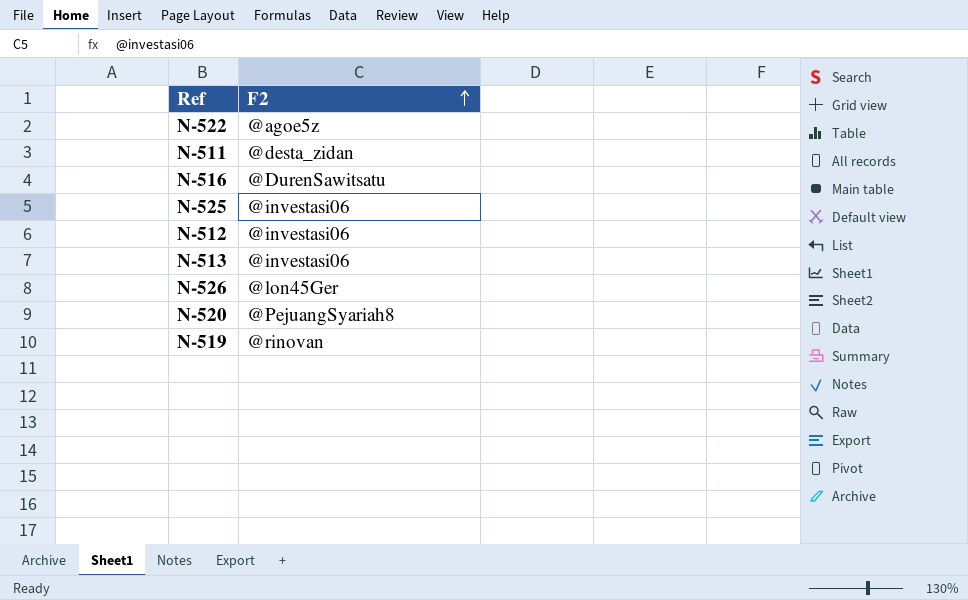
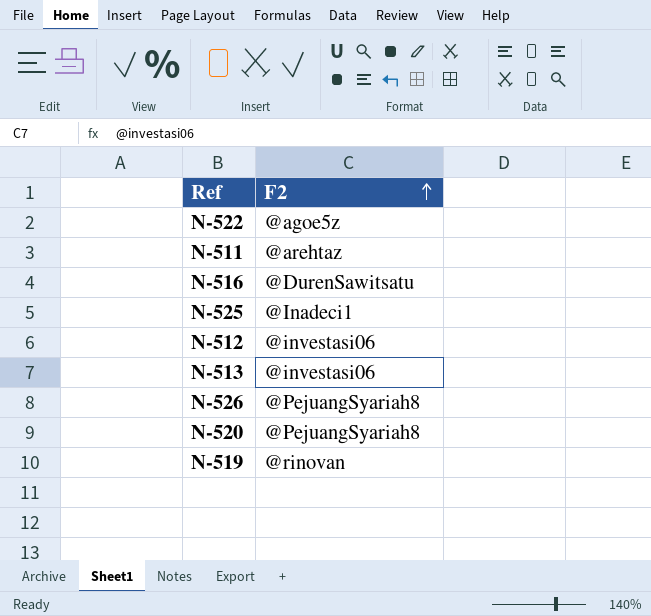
N-511 | F2: @desta_zidan -> @arehtaz
N-525 | F2: @investasi06 -> @Inadeci1
N-526 | F2: @lon45Ger -> @PejuangSyariah8

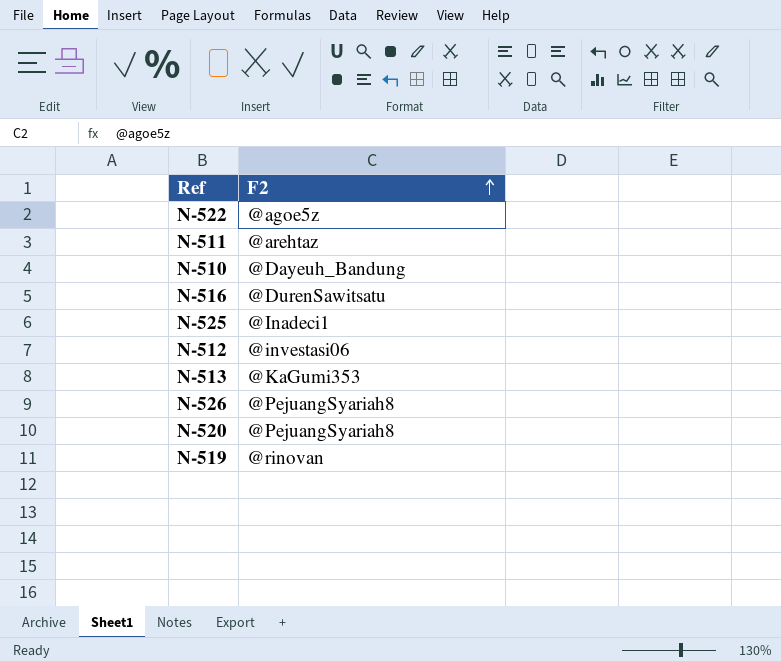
row N-510: none -> @Dayeuh_Bandung
N-513 | F2: @investasi06 -> @KaGumi353

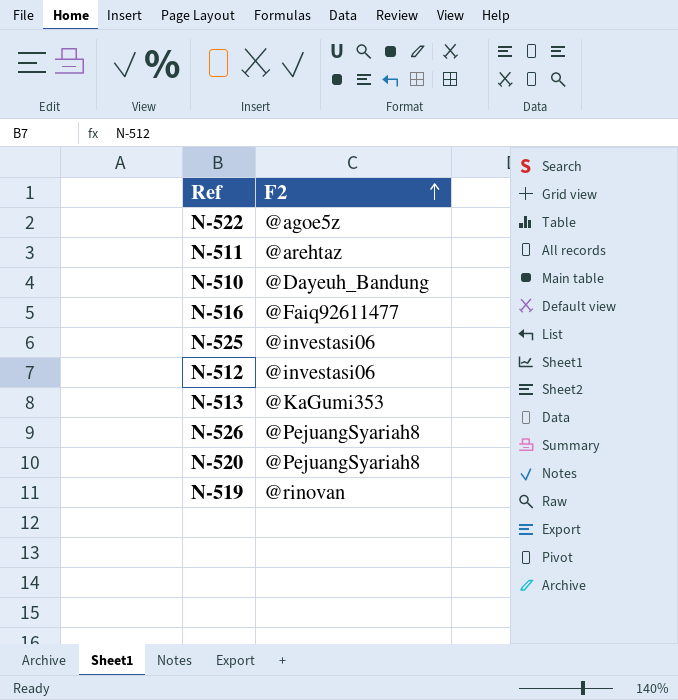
N-516 | F2: @DurenSawitsatu -> @Faiq92611477
N-525 | F2: @Inadeci1 -> @investasi06

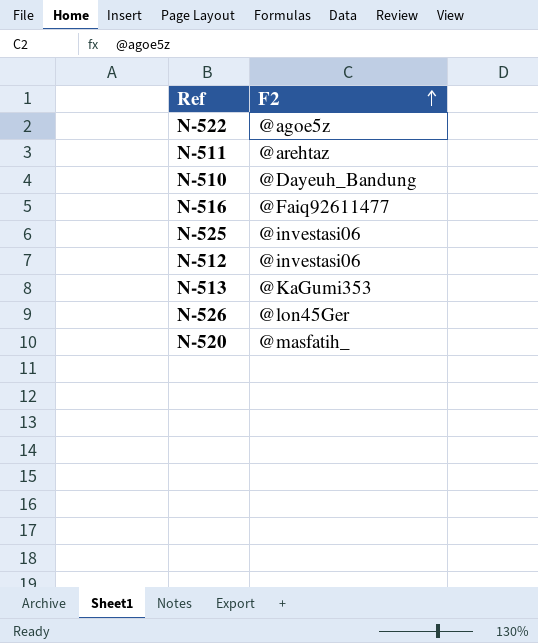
row N-519: @rinovan -> none
N-526 | F2: @PejuangSyariah8 -> @lon45Ger
N-520 | F2: @PejuangSyariah8 -> @masfatih_

